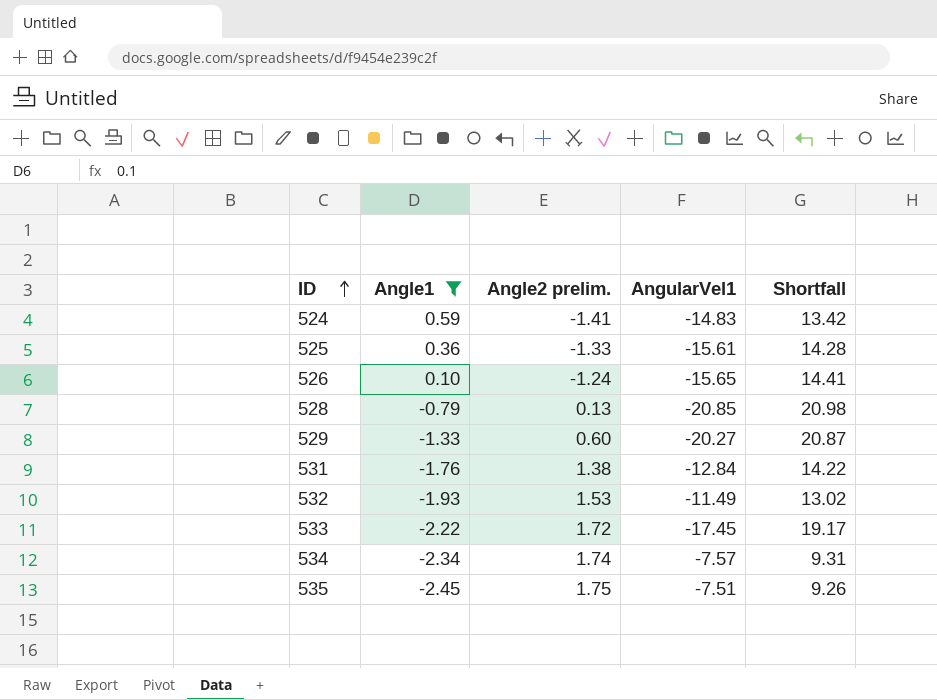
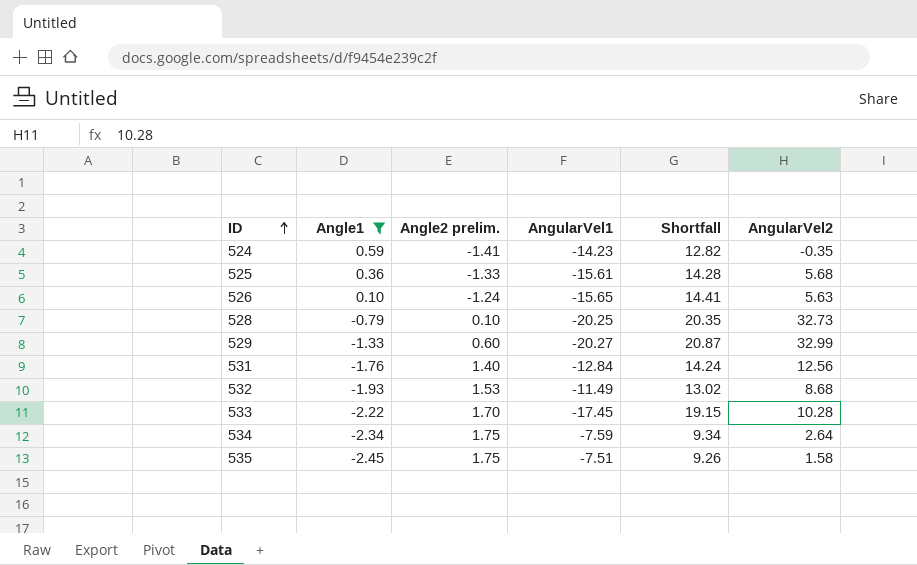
column AngularVel2 | position: none -> 6
524 | AngularVel1: -14.83 -> -14.23
524 | Shortfall: 13.42 -> 12.82
528 | Angle2 prelim.: 0.13 -> 0.10
528 | AngularVel1: -20.85 -> -20.25
528 | Shortfall: 20.98 -> 20.35
531 | Angle2 prelim.: 1.38 -> 1.40
531 | Shortfall: 14.22 -> 14.24
533 | Angle2 prelim.: 1.72 -> 1.70
533 | Shortfall: 19.17 -> 19.15
534 | Angle2 prelim.: 1.74 -> 1.75
534 | AngularVel1: -7.57 -> -7.59
534 | Shortfall: 9.31 -> 9.34

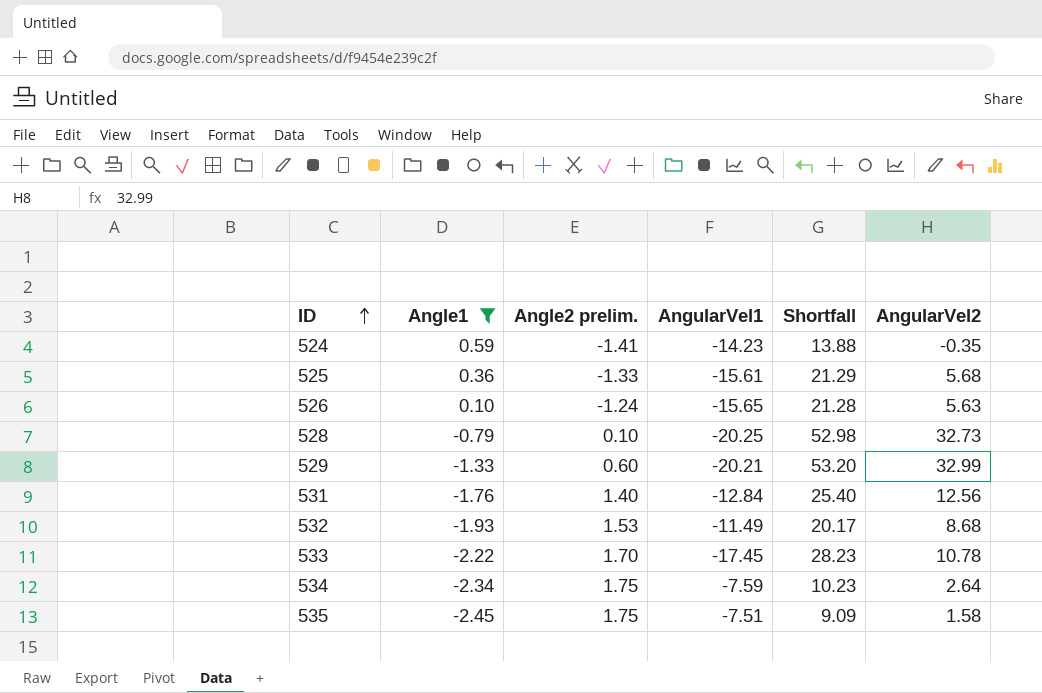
column Shortfall | formula: [Angle2 prelim.] - [AngularVel1] -> [AngularVel2] - [AngularVel1]
529 | AngularVel1: -20.27 -> -20.21
533 | AngularVel2: 10.28 -> 10.78

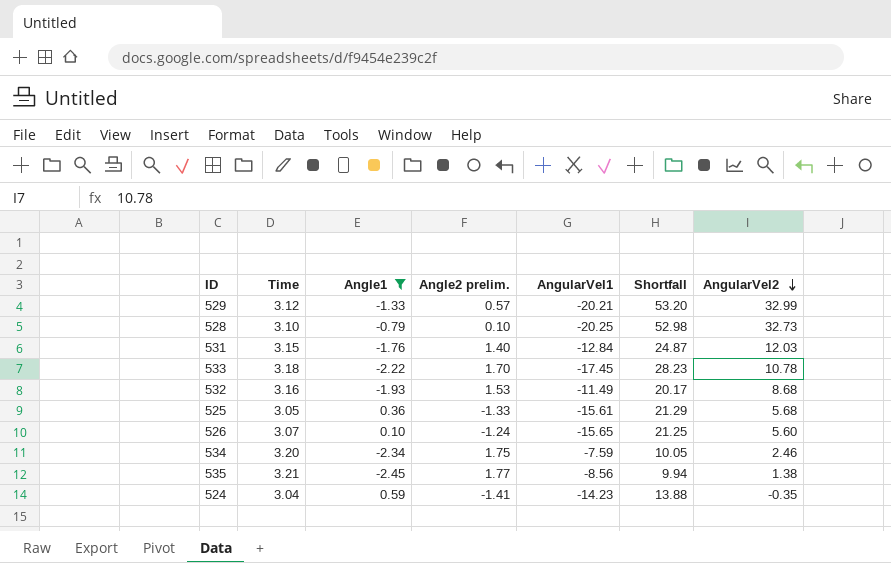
row order: ID ascending -> AngularVel2 descending
column Time | position: none -> 2
529 | Angle2 prelim.: 0.60 -> 0.57
531 | Shortfall: 25.40 -> 24.87
531 | AngularVel2: 12.56 -> 12.03
526 | Shortfall: 21.28 -> 21.25
526 | AngularVel2: 5.63 -> 5.60
534 | Shortfall: 10.23 -> 10.05
534 | AngularVel2: 2.64 -> 2.46
535 | Angle2 prelim.: 1.75 -> 1.77
535 | AngularVel1: -7.51 -> -8.56
535 | Shortfall: 9.09 -> 9.94
535 | AngularVel2: 1.58 -> 1.38

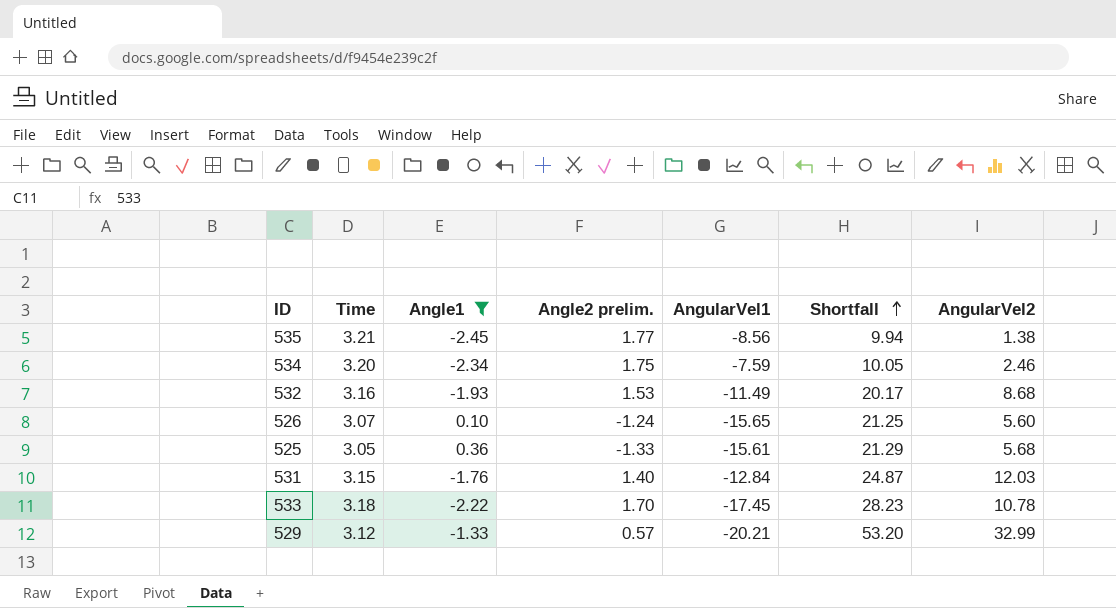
row order: AngularVel2 descending -> Shortfall ascending
row 528: 3.10 | -0.79 | 0.10 | -20.25 | 52.98 | 32.73 -> none
row 524: 3.04 | 0.59 | -1.41 | -14.23 | 13.88 | -0.35 -> none

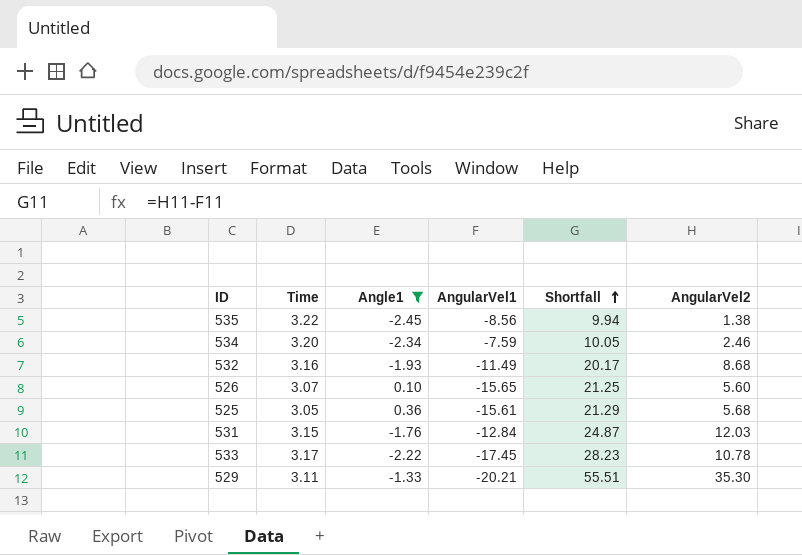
column Angle2 prelim. | position: 4 -> none
535 | Time: 3.21 -> 3.22
533 | Time: 3.18 -> 3.17
529 | Time: 3.12 -> 3.11
529 | Shortfall: 53.20 -> 55.51
529 | AngularVel2: 32.99 -> 35.30

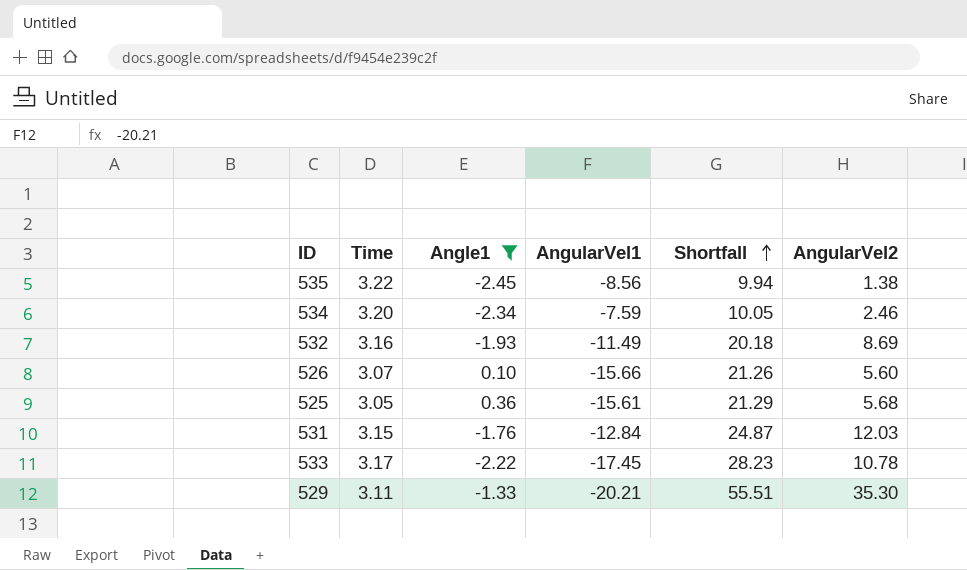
532 | Shortfall: 20.17 -> 20.18
532 | AngularVel2: 8.68 -> 8.69
526 | AngularVel1: -15.65 -> -15.66
526 | Shortfall: 21.25 -> 21.26

